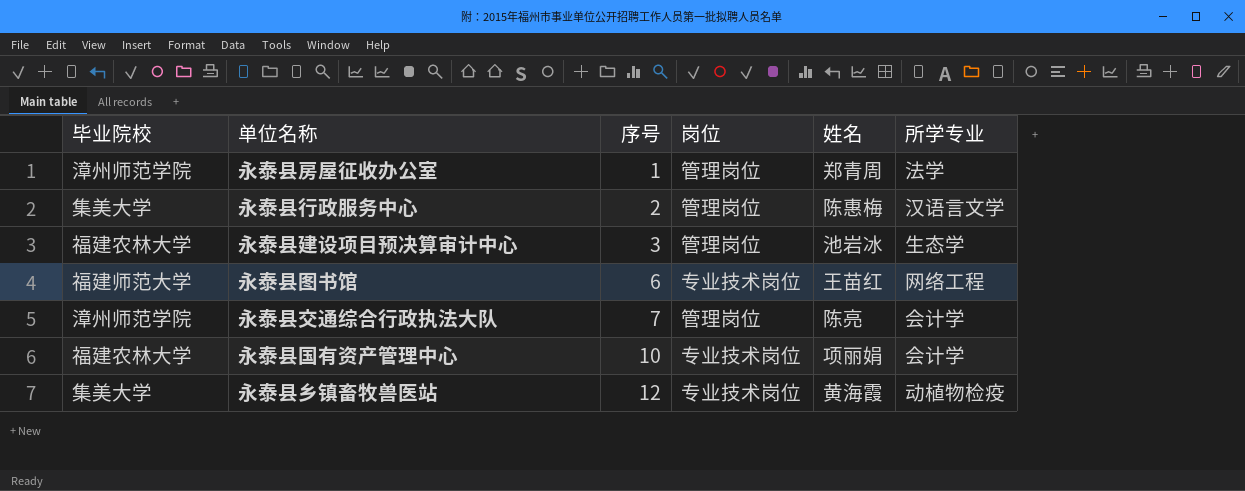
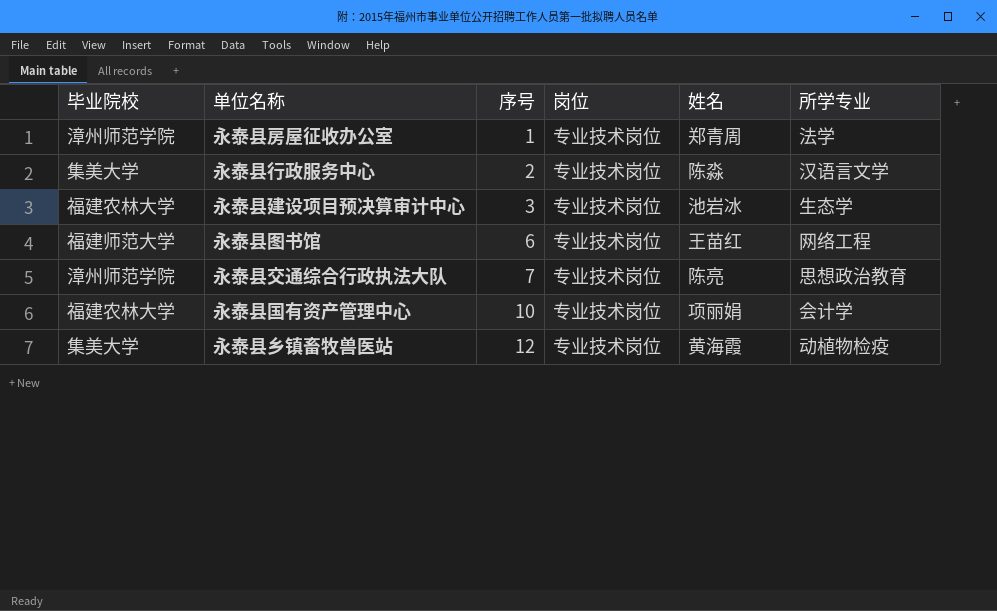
永泰县房屋征收办公室 | 岗位: 管理岗位 -> 专业技术岗位
永泰县行政服务中心 | 岗位: 管理岗位 -> 专业技术岗位
永泰县行政服务中心 | 姓名: 陈惠梅 -> 陈淼
永泰县建设项目预决算审计中心 | 岗位: 管理岗位 -> 专业技术岗位
永泰县交通综合行政执法大队 | 岗位: 管理岗位 -> 专业技术岗位
永泰县交通综合行政执法大队 | 所学专业: 会计学 -> 思想政治教育

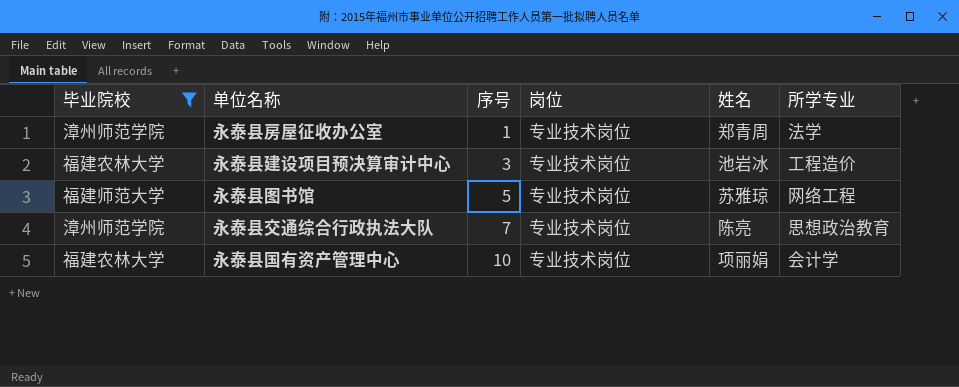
filter: none -> 毕业院校 != 集美大学
永泰县建设项目预决算审计中心 | 所学专业: 生态学 -> 工程造价
永泰县图书馆 | 序号: 6 -> 5
永泰县图书馆 | 姓名: 王苗红 -> 苏雅琼

